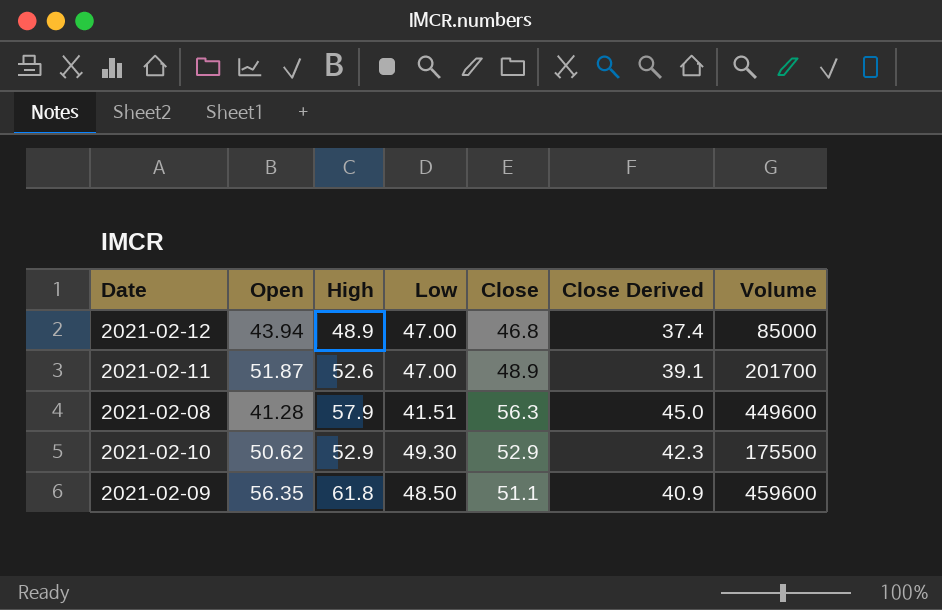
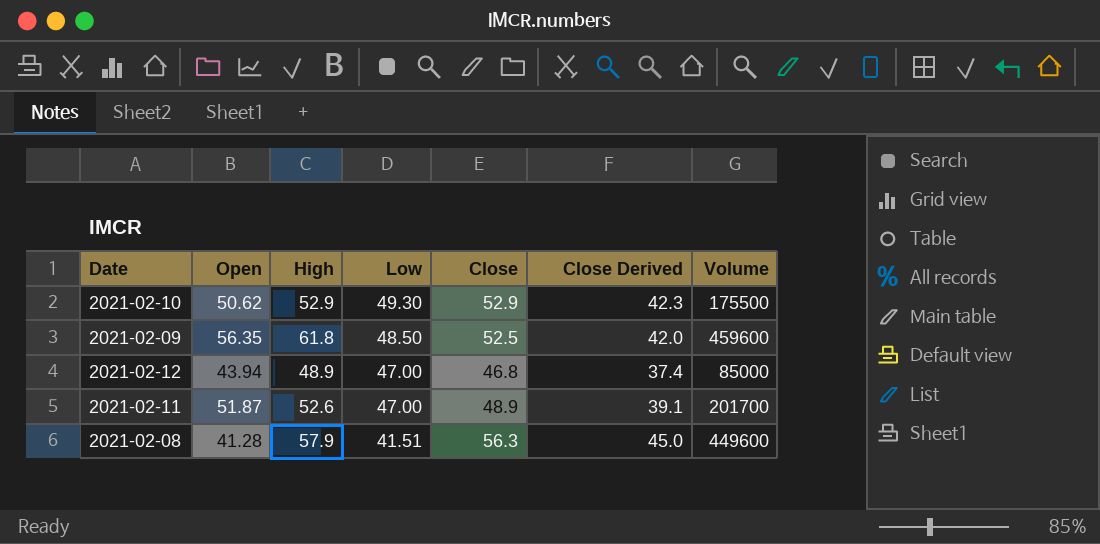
row order: none -> Low descending
2021-02-09 | Close: 51.1 -> 52.5
2021-02-09 | Close Derived: 40.9 -> 42.0

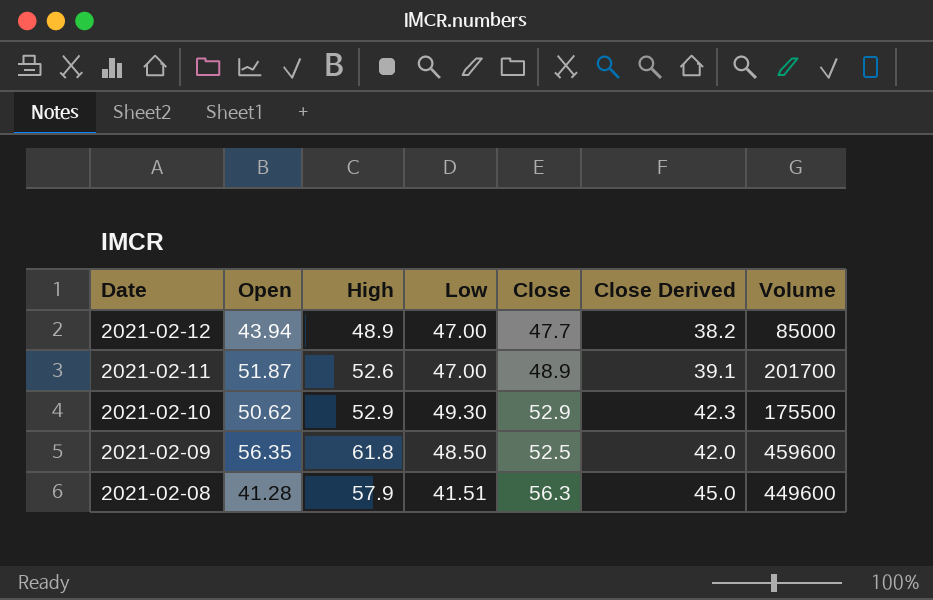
row order: Low descending -> Date descending
2021-02-12 | Close: 46.8 -> 47.7
2021-02-12 | Close Derived: 37.4 -> 38.2

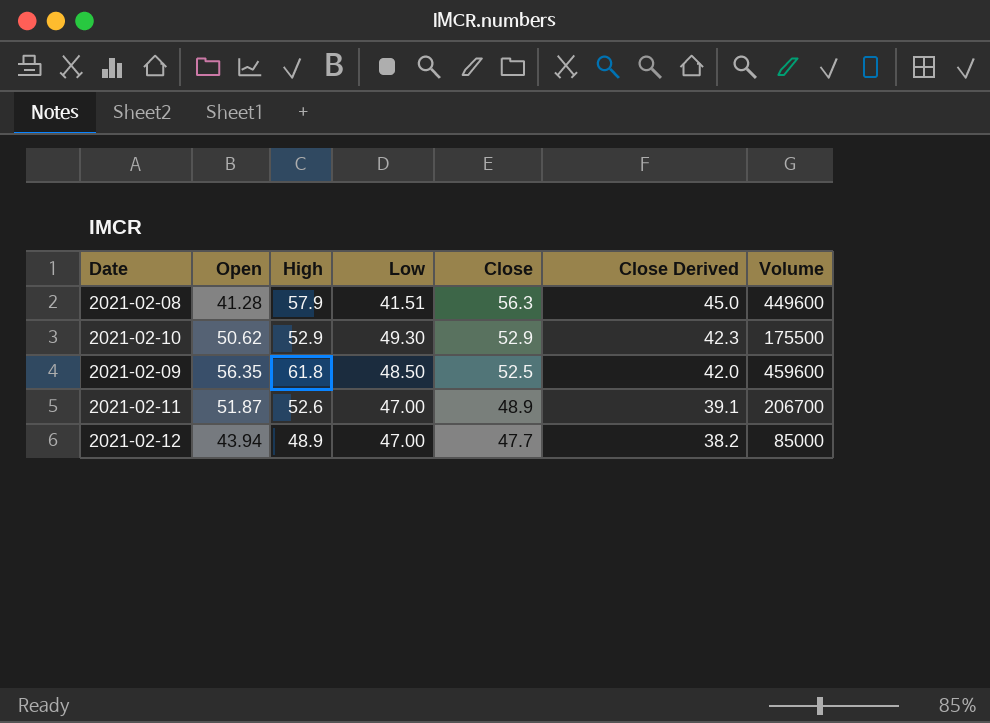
row order: Date descending -> Close descending
2021-02-11 | Volume: 201700 -> 206700

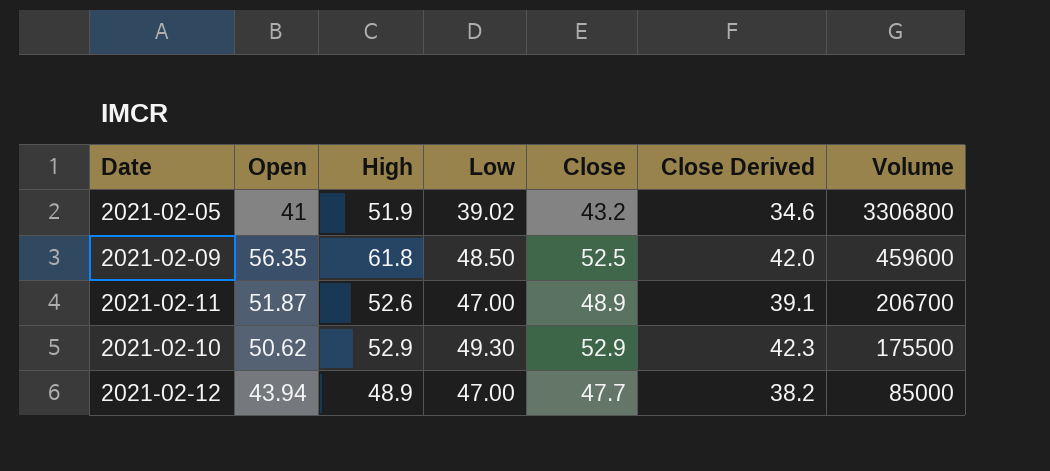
row order: Close descending -> Volume descending
row 2021-02-08: 41.28 | 57.9 | 41.51 | 56.3 | 45.0 | 449600 -> none
row 2021-02-05: none -> 41 | 51.9 | 39.02 | 43.2 | 34.6 | 3306800

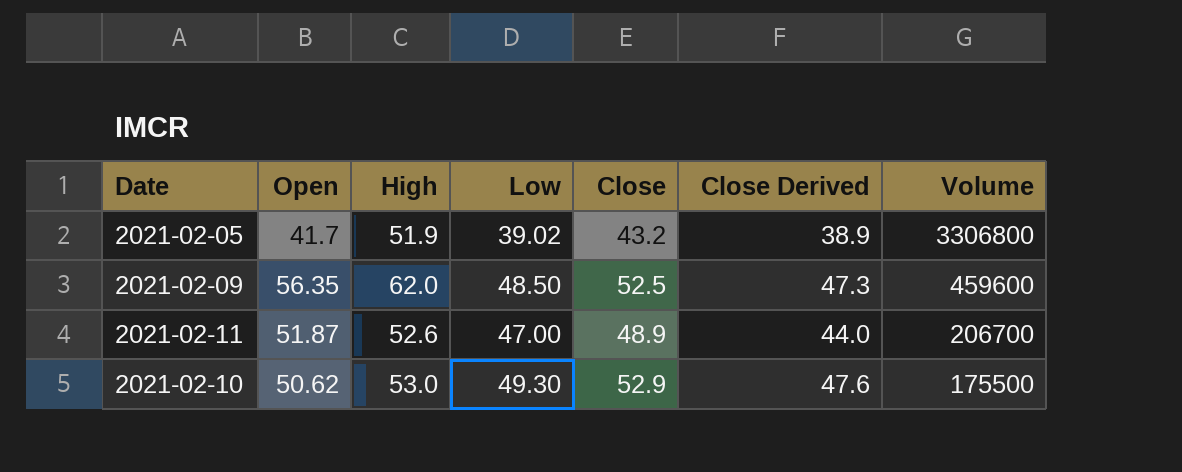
column Close Derived | formula: [Close] * 0.8 -> [Close] * 0.9
row 2021-02-12: 43.94 | 48.9 | 47.00 | 47.7 | 38.2 | 85000 -> none
2021-02-05 | Open: 41 -> 41.7
2021-02-09 | High: 61.8 -> 62.0
2021-02-10 | High: 52.9 -> 53.0

